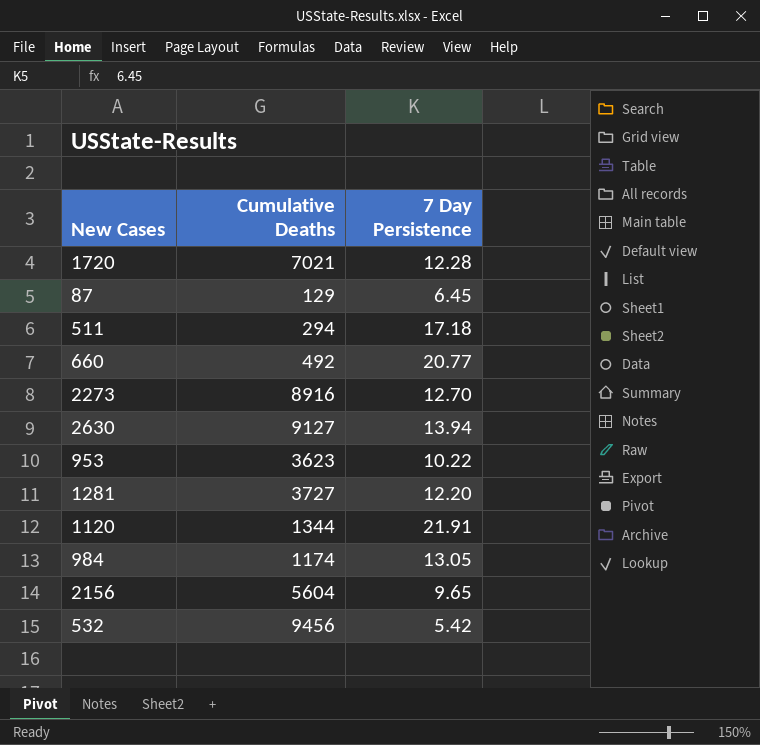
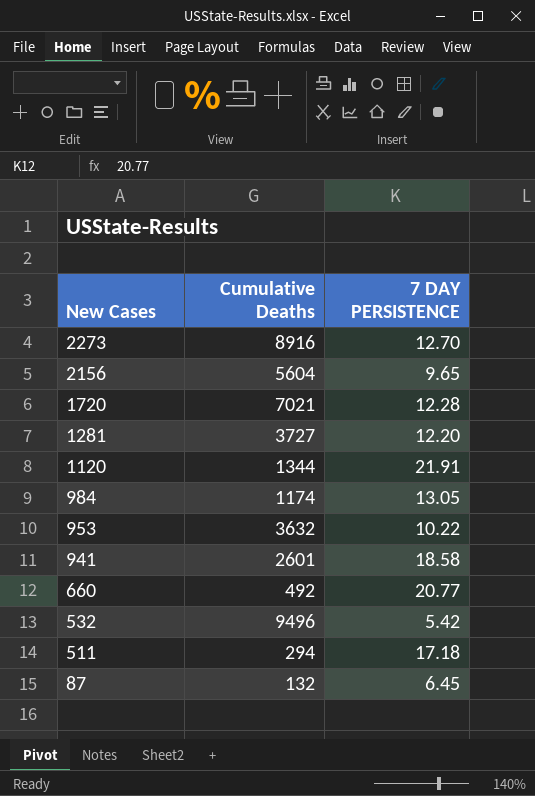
row order: none -> New Cases descending
column name: 7 Day Persistence -> 7 DAY PERSISTENCE
row 2630: 9127 | 13.94 -> none
953 | Cumulative Deaths: 3623 -> 3632
row 941: none -> 2601 | 18.58
532 | Cumulative Deaths: 9456 -> 9496
87 | Cumulative Deaths: 129 -> 132

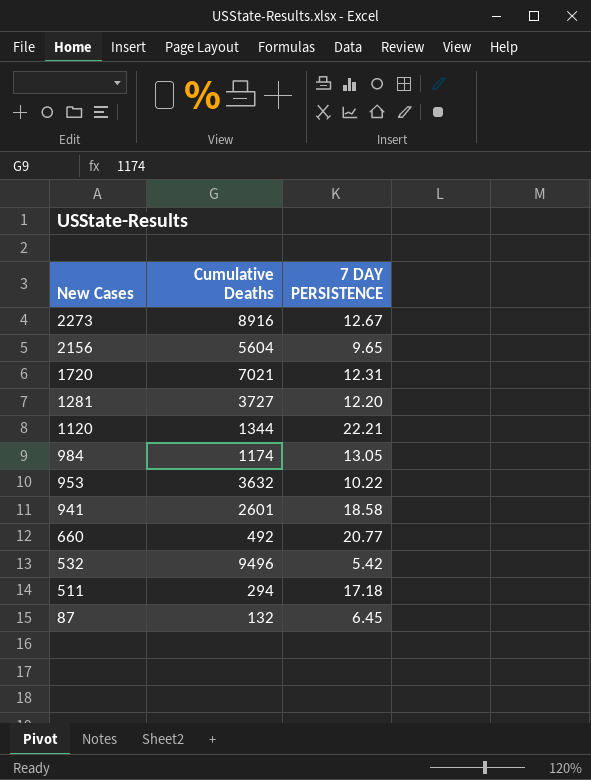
2273 | 7 DAY PERSISTENCE: 12.70 -> 12.67
1720 | 7 DAY PERSISTENCE: 12.28 -> 12.31
1120 | 7 DAY PERSISTENCE: 21.91 -> 22.21

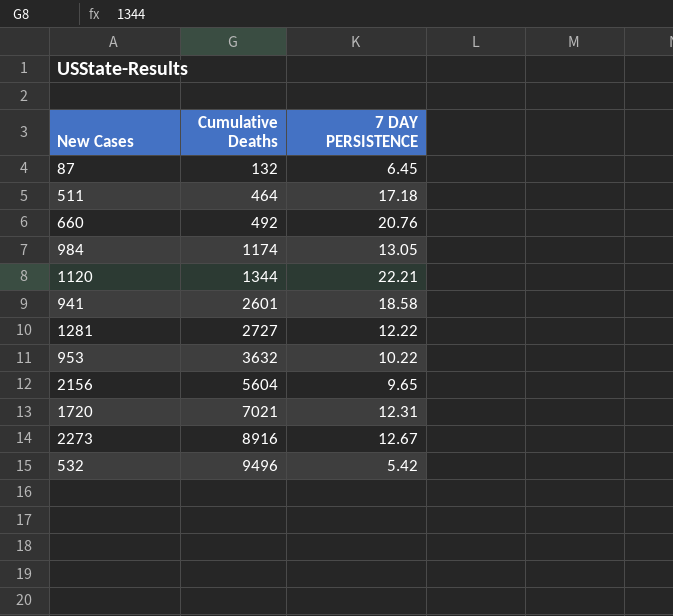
row order: New Cases descending -> Cumulative Deaths ascending
511 | Cumulative Deaths: 294 -> 464
660 | 7 DAY PERSISTENCE: 20.77 -> 20.76
1281 | Cumulative Deaths: 3727 -> 2727
1281 | 7 DAY PERSISTENCE: 12.20 -> 12.22

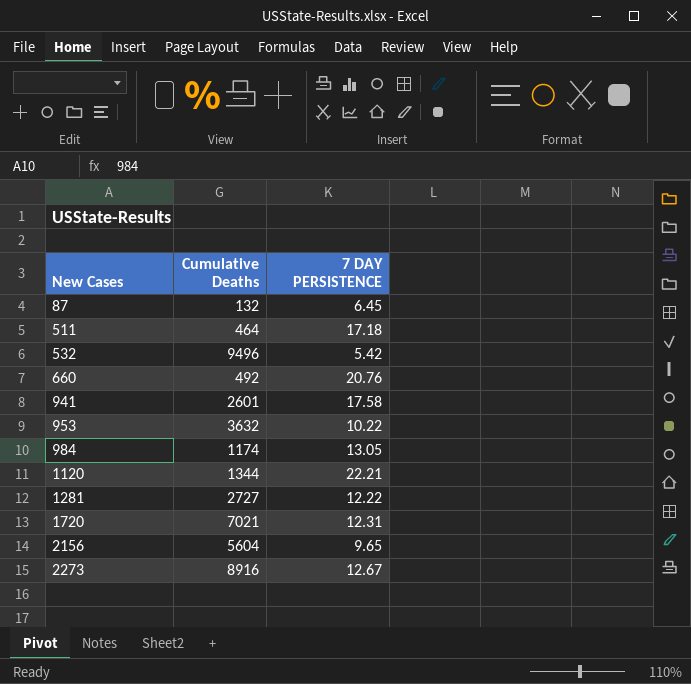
row order: Cumulative Deaths ascending -> New Cases ascending
941 | 7 DAY PERSISTENCE: 18.58 -> 17.58

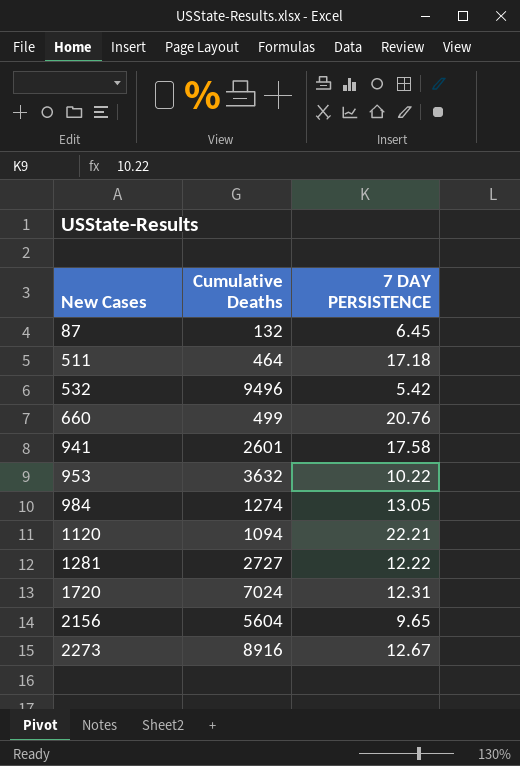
660 | Cumulative Deaths: 492 -> 499
984 | Cumulative Deaths: 1174 -> 1274
1120 | Cumulative Deaths: 1344 -> 1094
1720 | Cumulative Deaths: 7021 -> 7024

